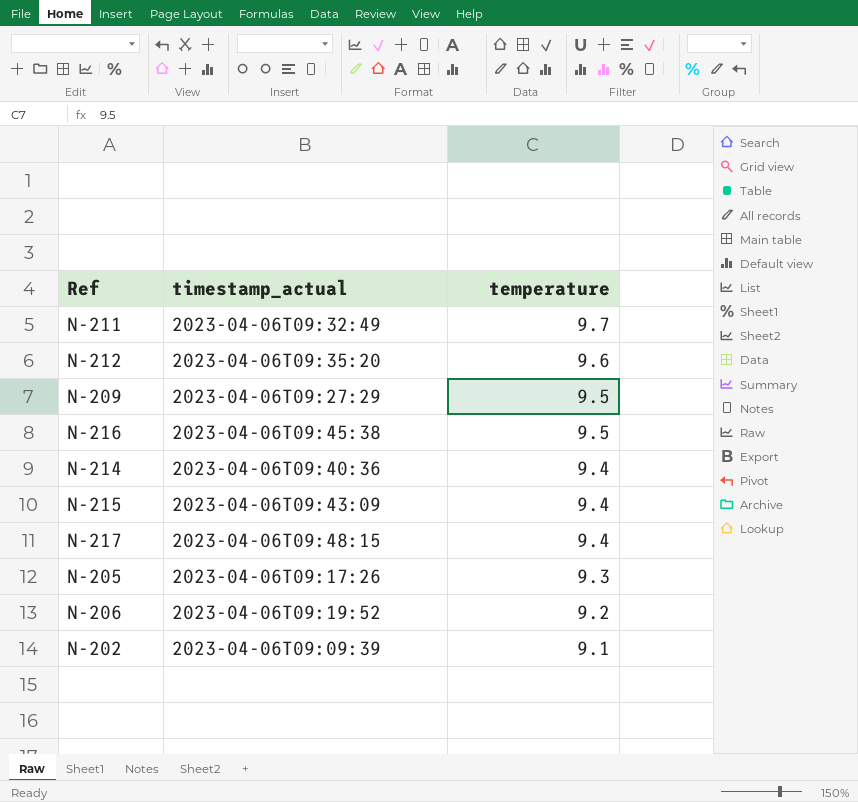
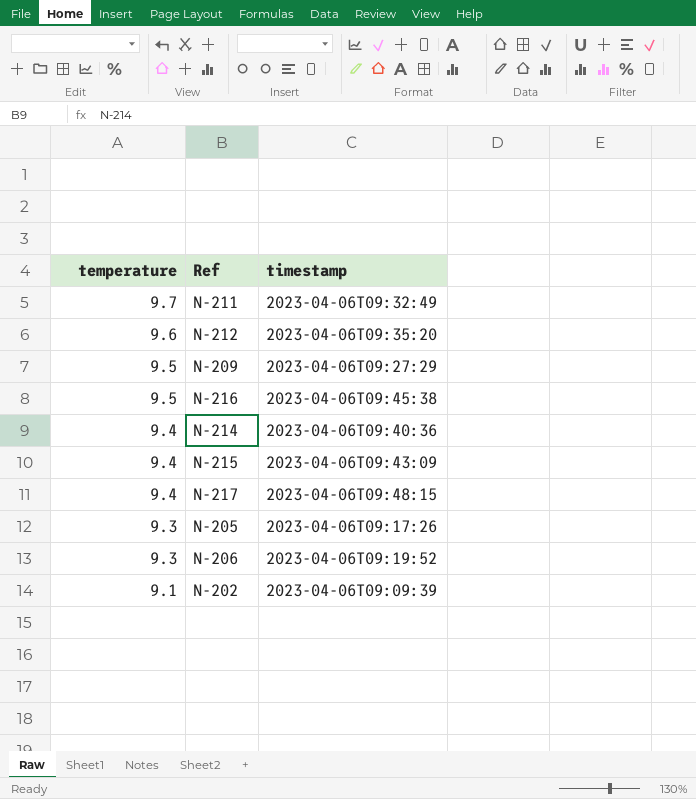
column temperature | position: 3 -> 1
column name: timestamp_actual -> timestamp
N-206 | temperature: 9.2 -> 9.3

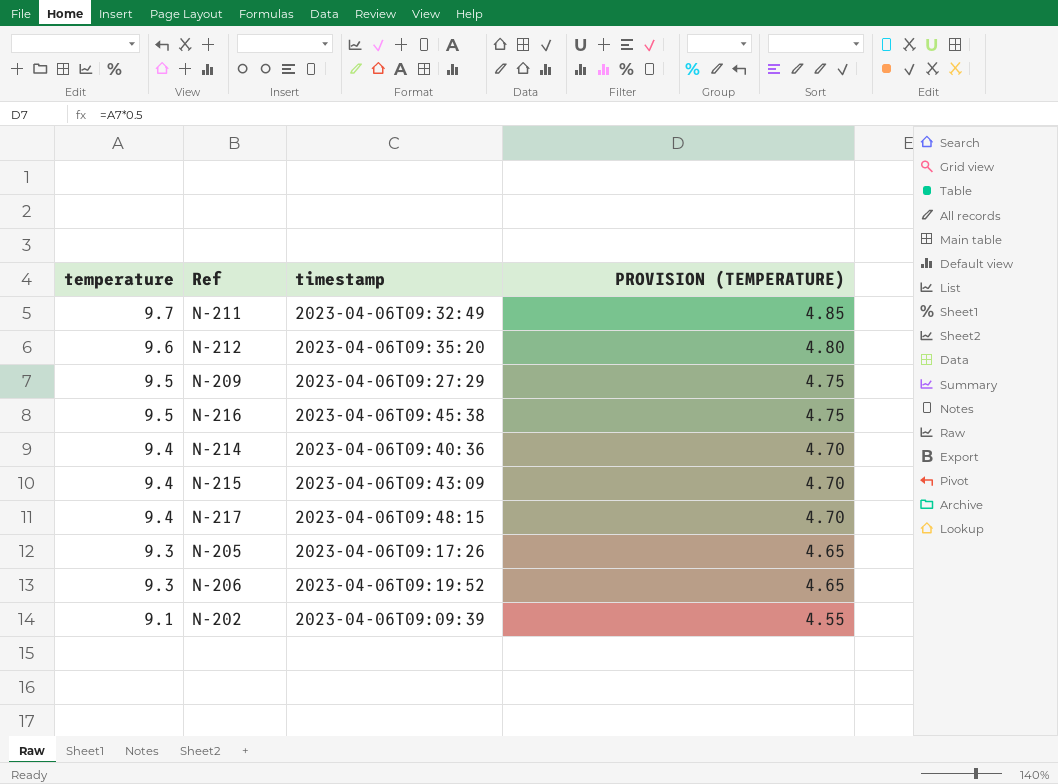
column PROVISION (TEMPERATURE) | formula: none -> [temperature] * 0.5

